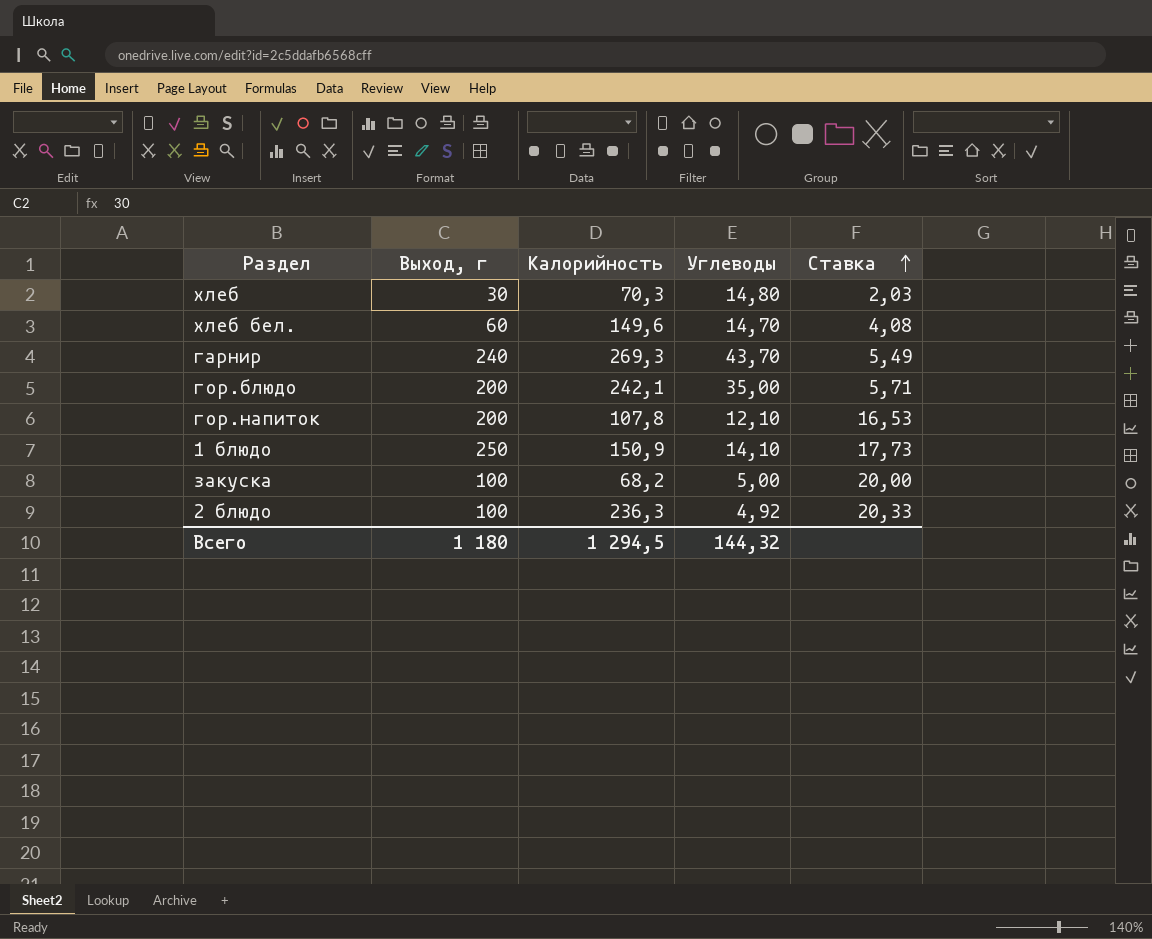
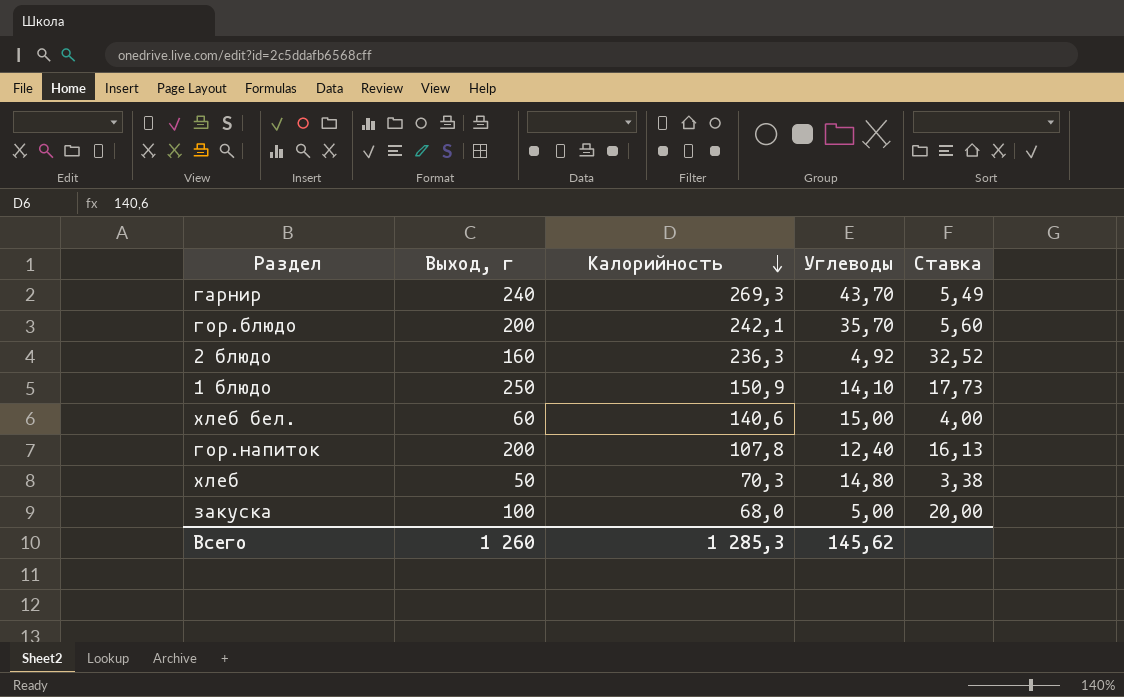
row order: Ставка ascending -> Калорийность descending
гор.блюдо | Углеводы: 35,00 -> 35,70
гор.блюдо | Ставка: 5,71 -> 5,60
2 блюдо | Выход, г: 100 -> 160
2 блюдо | Ставка: 20,33 -> 32,52
хлеб бел. | Калорийность: 149,6 -> 140,6
хлеб бел. | Углеводы: 14,70 -> 15,00
хлеб бел. | Ставка: 4,08 -> 4,00
гор.напиток | Углеводы: 12,10 -> 12,40
гор.напиток | Ставка: 16,53 -> 16,13
хлеб | Выход, г: 30 -> 50
хлеб | Ставка: 2,03 -> 3,38
закуска | Калорийность: 68,2 -> 68,0
Всего | Выход, г: 1 180 -> 1 260
Всего | Калорийность: 1 294,5 -> 1 285,3
Всего | Углеводы: 144,32 -> 145,62

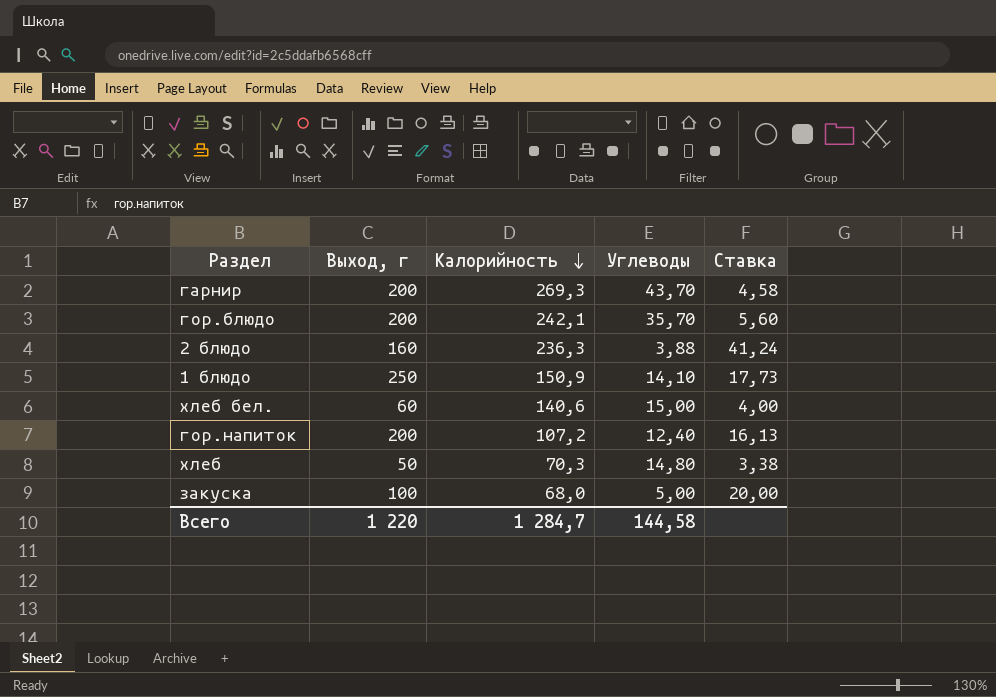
гарнир | Выход, г: 240 -> 200
гарнир | Ставка: 5,49 -> 4,58
2 блюдо | Углеводы: 4,92 -> 3,88
2 блюдо | Ставка: 32,52 -> 41,24
гор.напиток | Калорийность: 107,8 -> 107,2
Всего | Выход, г: 1 260 -> 1 220
Всего | Калорийность: 1 285,3 -> 1 284,7
Всего | Углеводы: 145,62 -> 144,58

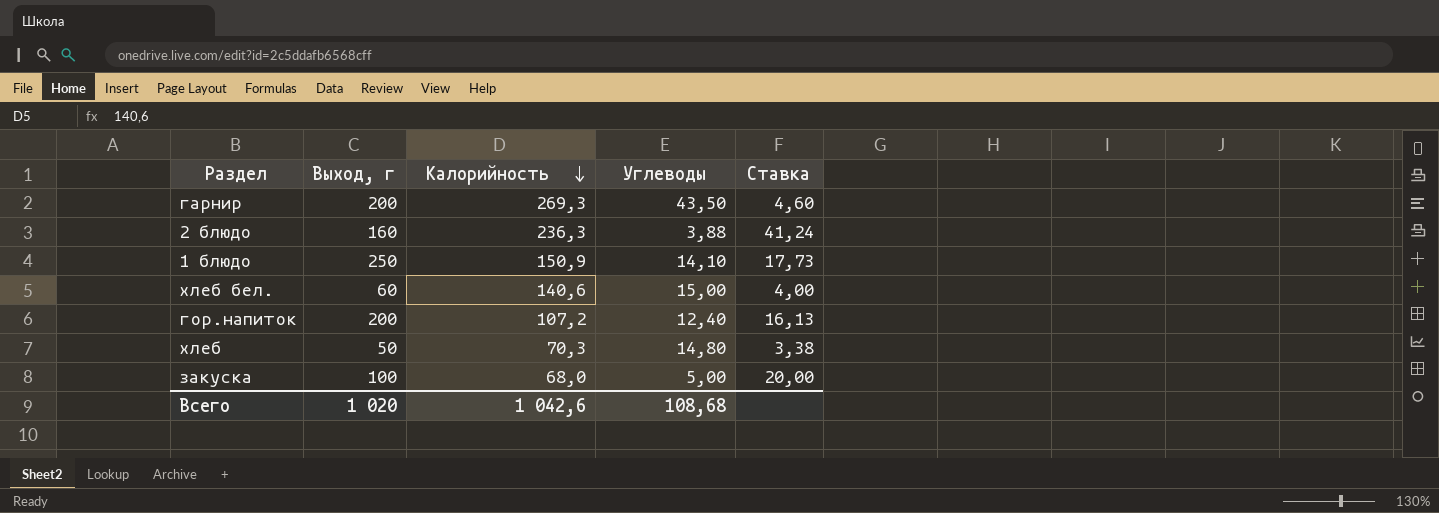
row гор.блюдо: 200 | 242,1 | 35,70 | 5,60 -> none
гарнир | Углеводы: 43,70 -> 43,50
гарнир | Ставка: 4,58 -> 4,60
Всего | Выход, г: 1 220 -> 1 020
Всего | Калорийность: 1 284,7 -> 1 042,6
Всего | Углеводы: 144,58 -> 108,68

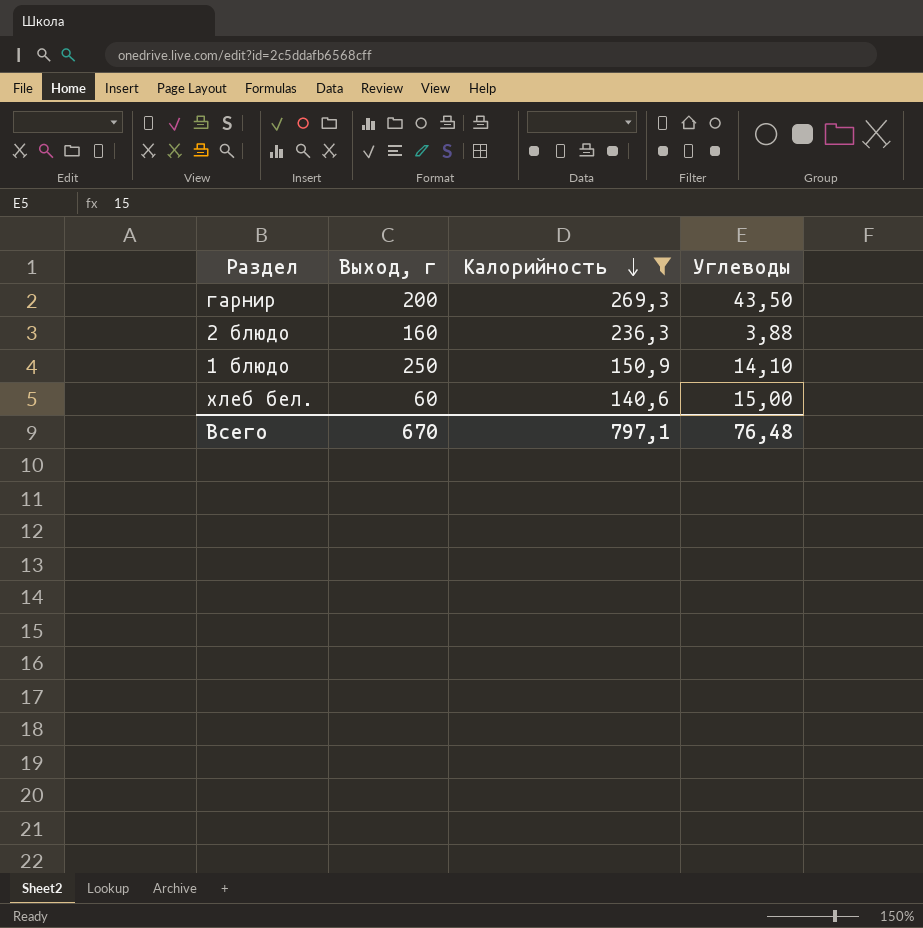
filter: none -> Калорийность >= 140,6
column Ставка | formula: [Выход, г] / [Углеводы] -> none
Всего | Выход, г: 1 020 -> 670
Всего | Калорийность: 1 042,6 -> 797,1
Всего | Углеводы: 108,68 -> 76,48

